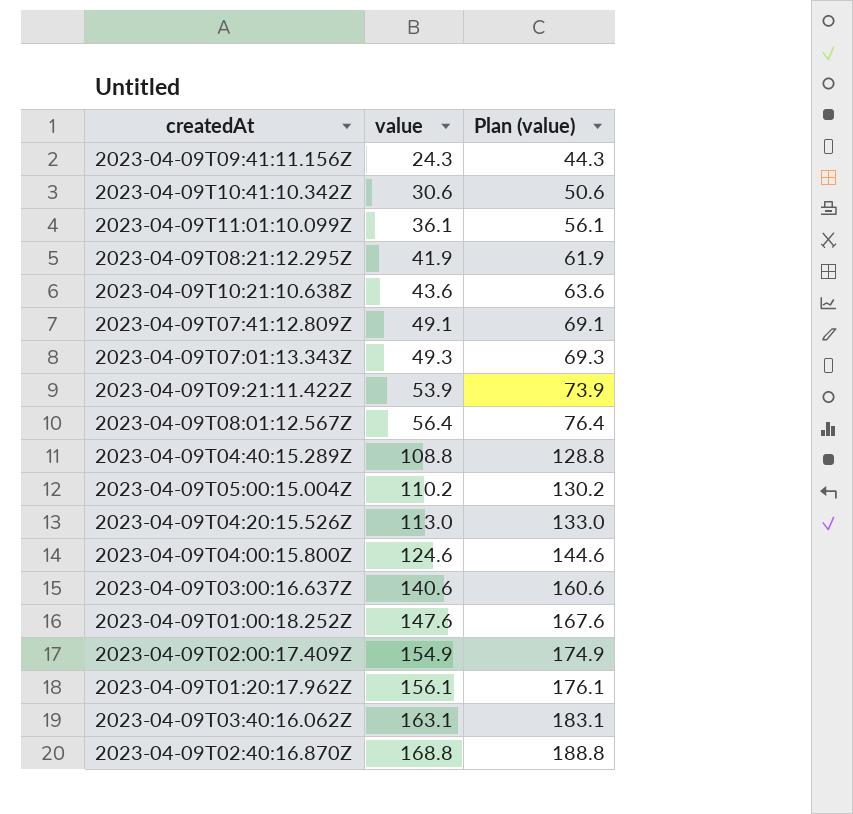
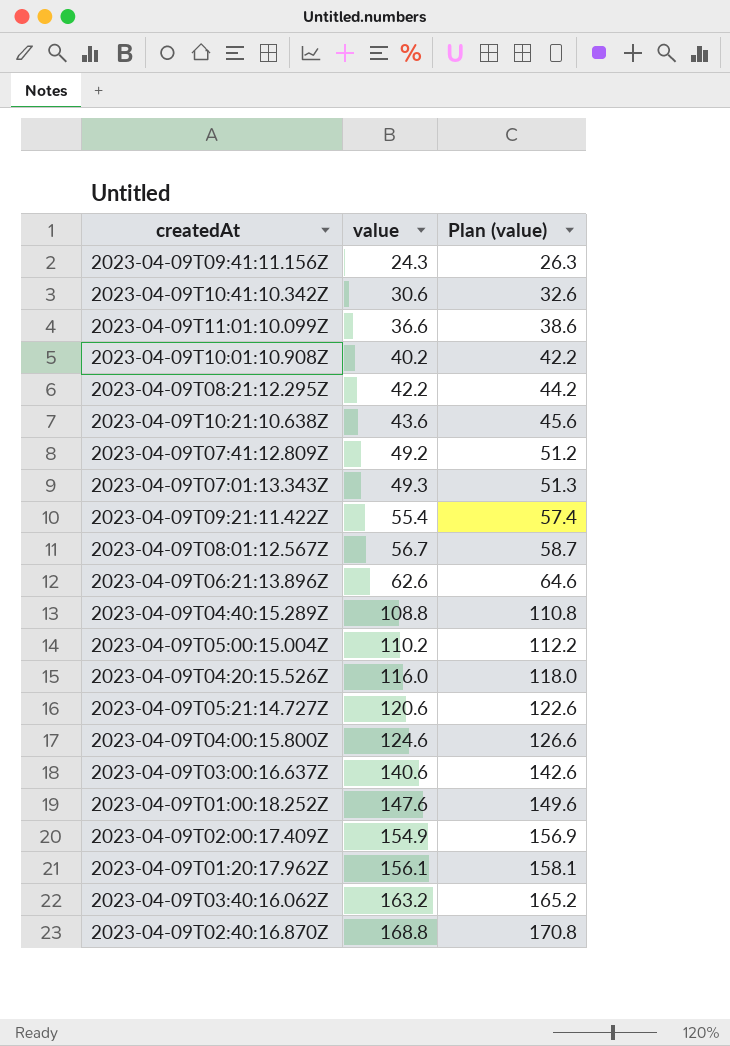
column Plan (value) | formula: [value] + 20 -> [value] + 2
2023-04-09T11:01:10.099Z | value: 36.1 -> 36.6
row 2023-04-09T10:01:10.908Z: none -> 40.2 | 42.2
2023-04-09T08:21:12.295Z | value: 41.9 -> 42.2
2023-04-09T07:41:12.809Z | value: 49.1 -> 49.2
2023-04-09T09:21:11.422Z | value: 53.9 -> 55.4
2023-04-09T08:01:12.567Z | value: 56.4 -> 56.7
row 2023-04-09T06:21:13.896Z: none -> 62.6 | 64.6
2023-04-09T04:20:15.526Z | value: 113.0 -> 116.0
row 2023-04-09T05:21:14.727Z: none -> 120.6 | 122.6
2023-04-09T03:40:16.062Z | value: 163.1 -> 163.2

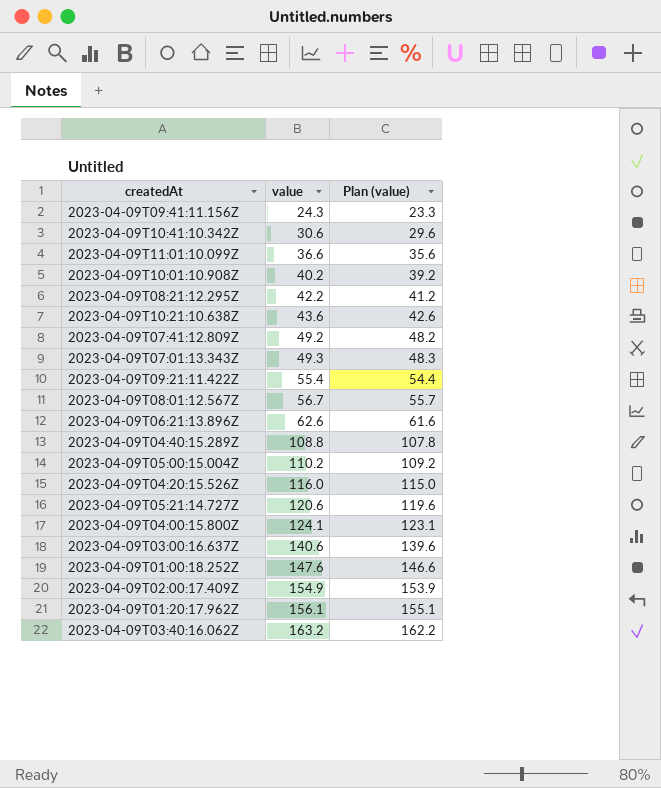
column Plan (value) | formula: [value] + 2 -> [value] - 1
row 2023-04-09T02:40:16.870Z: 168.8 | 170.8 -> none
2023-04-09T04:00:15.800Z | value: 124.6 -> 124.1

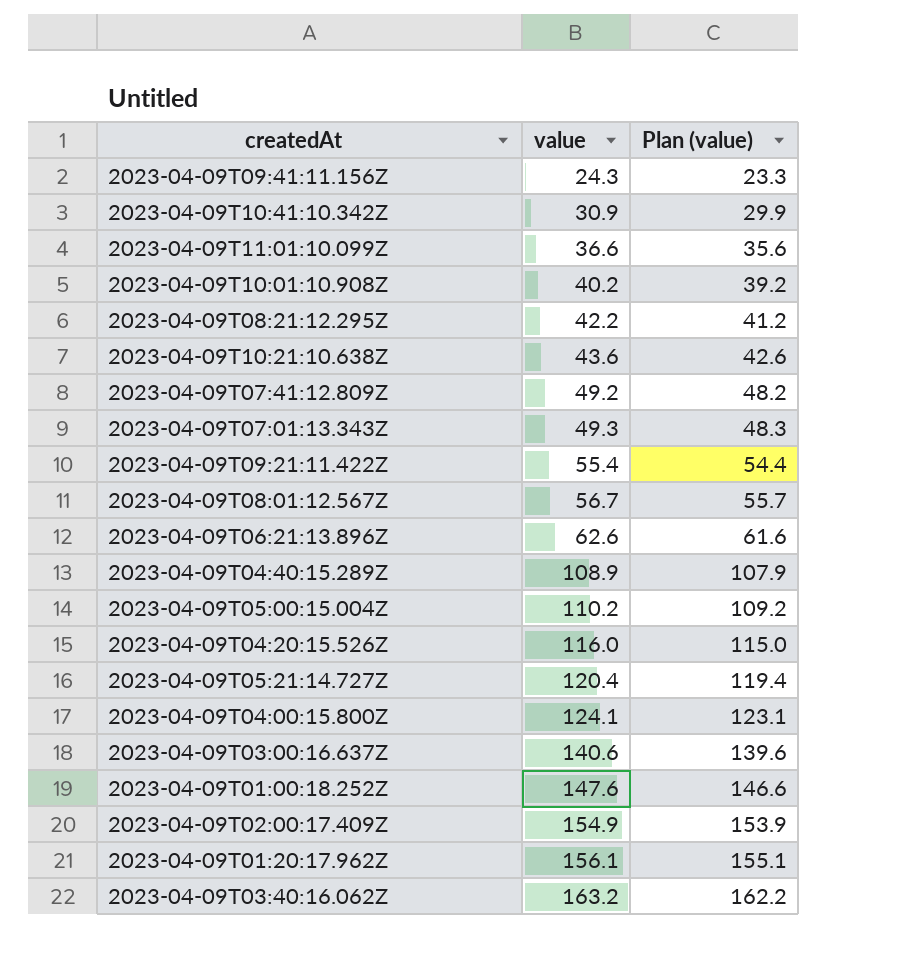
2023-04-09T10:41:10.342Z | value: 30.6 -> 30.9
2023-04-09T10:41:10.342Z | Plan (value): 29.6 -> 29.9
2023-04-09T04:40:15.289Z | value: 108.8 -> 108.9
2023-04-09T04:40:15.289Z | Plan (value): 107.8 -> 107.9
2023-04-09T05:21:14.727Z | value: 120.6 -> 120.4
2023-04-09T05:21:14.727Z | Plan (value): 119.6 -> 119.4

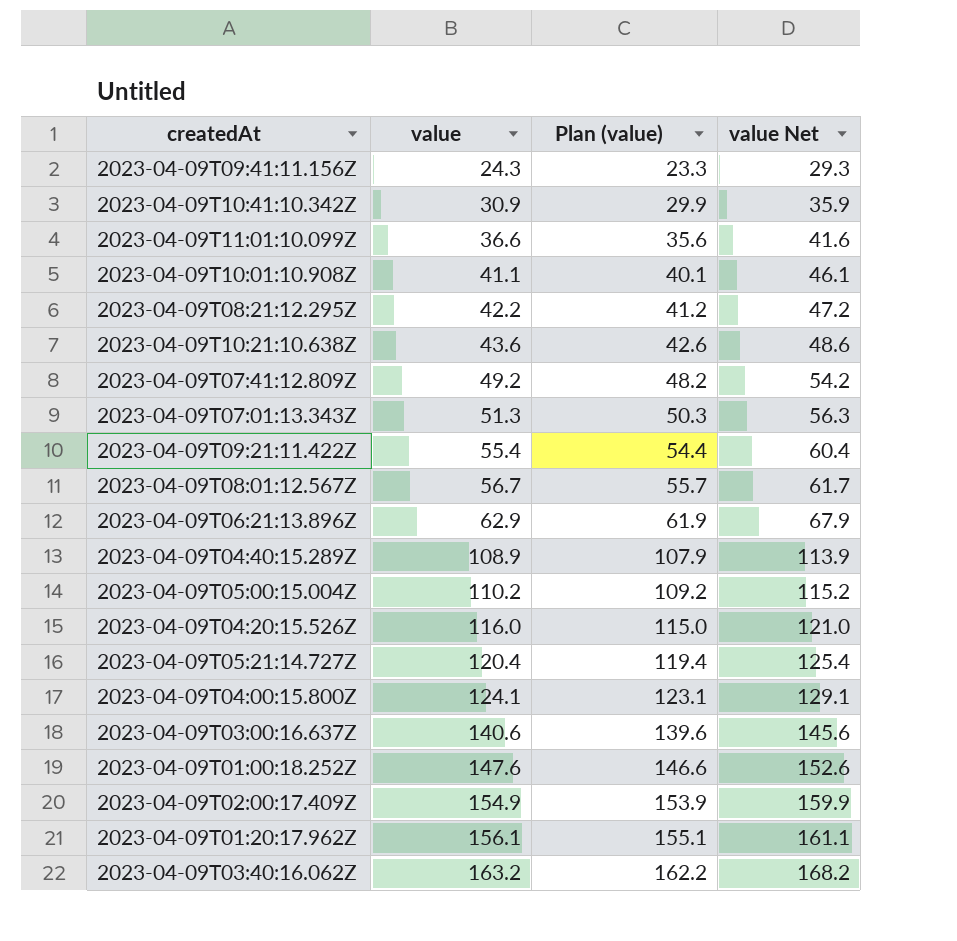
column value Net | formula: none -> [value] + 5
2023-04-09T10:01:10.908Z | value: 40.2 -> 41.1
2023-04-09T10:01:10.908Z | Plan (value): 39.2 -> 40.1
2023-04-09T07:01:13.343Z | value: 49.3 -> 51.3
2023-04-09T07:01:13.343Z | Plan (value): 48.3 -> 50.3
2023-04-09T06:21:13.896Z | value: 62.6 -> 62.9
2023-04-09T06:21:13.896Z | Plan (value): 61.6 -> 61.9

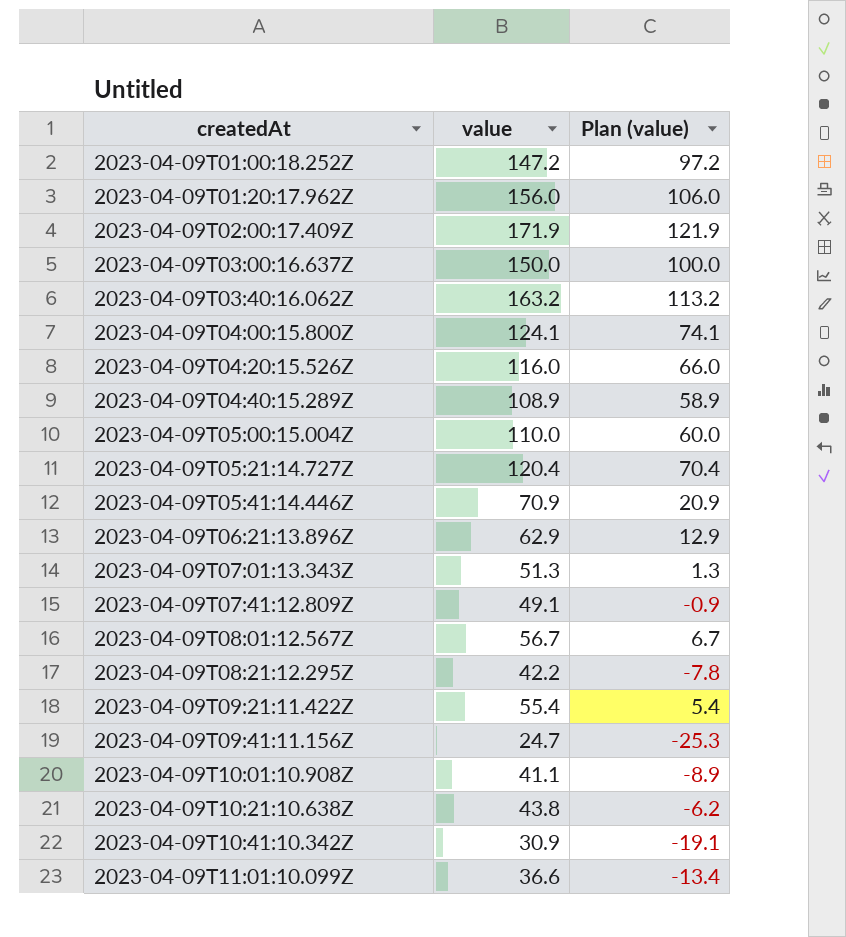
row order: value ascending -> createdAt ascending
column value Net | formula: [value] + 5 -> none
column Plan (value) | formula: [value] - 1 -> [value] - 50
2023-04-09T01:00:18.252Z | value: 147.6 -> 147.2
2023-04-09T01:20:17.962Z | value: 156.1 -> 156.0
2023-04-09T02:00:17.409Z | value: 154.9 -> 171.9
2023-04-09T03:00:16.637Z | value: 140.6 -> 150.0
2023-04-09T05:00:15.004Z | value: 110.2 -> 110.0
row 2023-04-09T05:41:14.446Z: none -> 70.9 | 20.9
2023-04-09T07:41:12.809Z | value: 49.2 -> 49.1
2023-04-09T09:41:11.156Z | value: 24.3 -> 24.7
2023-04-09T10:21:10.638Z | value: 43.6 -> 43.8

